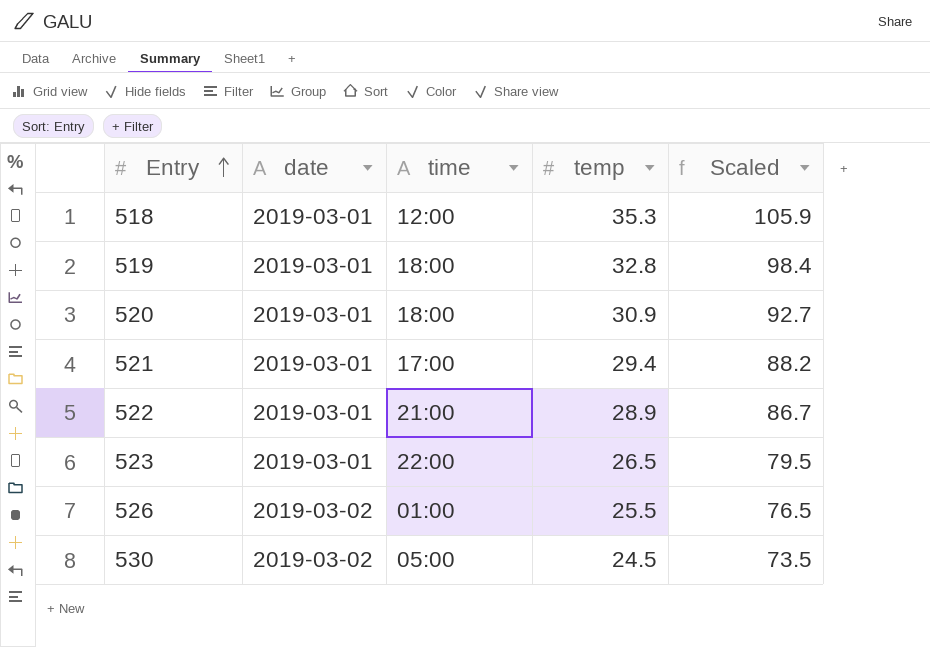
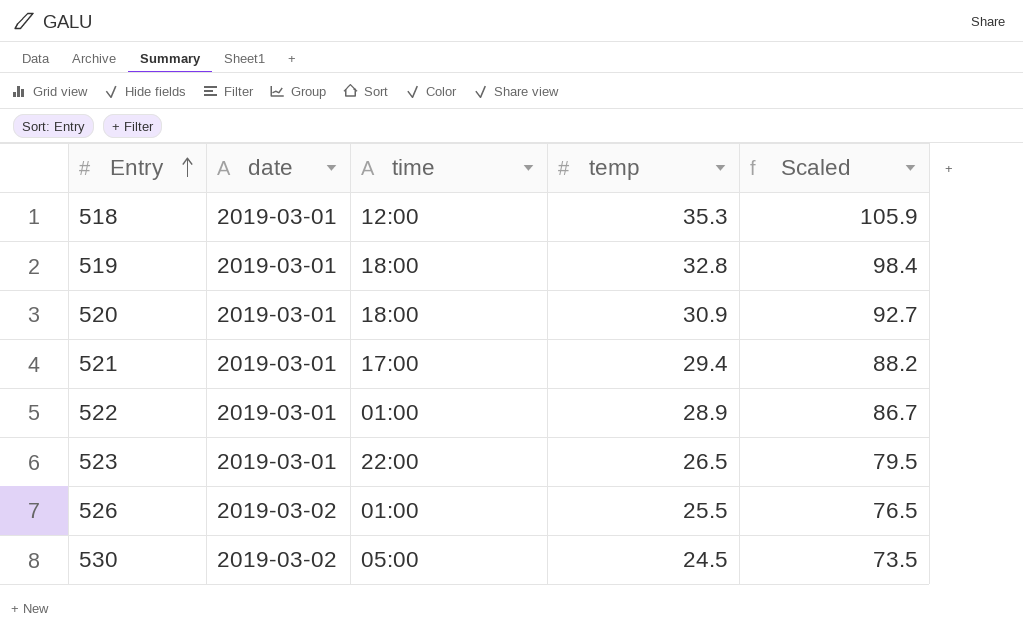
522 | time: 21:00 -> 01:00

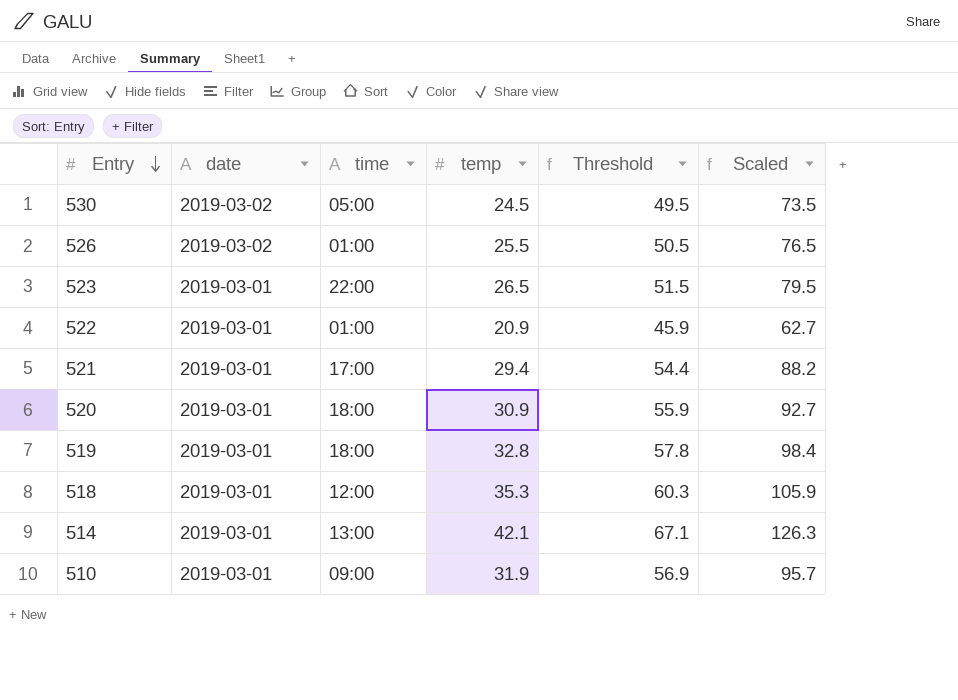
row order: Entry ascending -> Entry descending
column Threshold | formula: none -> [temp] + 25
522 | temp: 28.9 -> 20.9
522 | Scaled: 86.7 -> 62.7
row 514: none -> 2019-03-01 | 13:00 | 42.1 | 67.1 | 126.3
row 510: none -> 2019-03-01 | 09:00 | 31.9 | 56.9 | 95.7

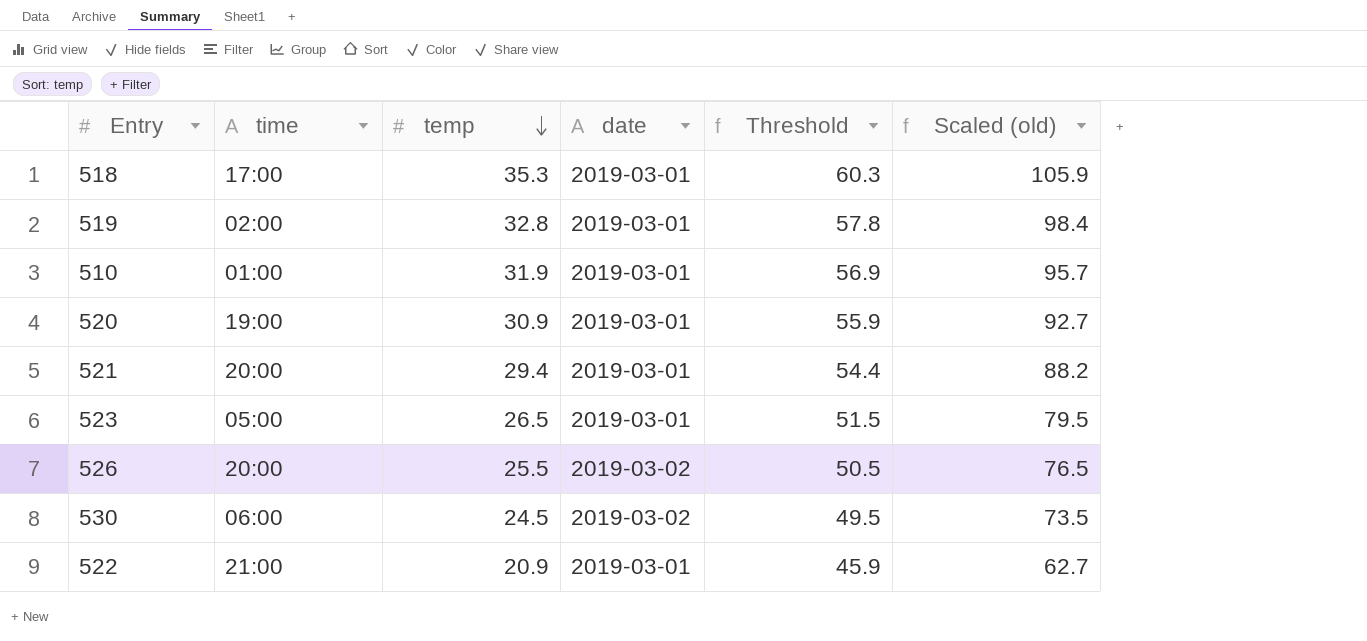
row order: Entry descending -> temp descending
column date | position: 2 -> 4
column name: Scaled -> Scaled (old)
row 514: 2019-03-01 | 13:00 | 42.1 | 67.1 | 126.3 -> none
518 | time: 12:00 -> 17:00
519 | time: 18:00 -> 02:00
510 | time: 09:00 -> 01:00
520 | time: 18:00 -> 19:00
521 | time: 17:00 -> 20:00
523 | time: 22:00 -> 05:00
526 | time: 01:00 -> 20:00
530 | time: 05:00 -> 06:00
522 | time: 01:00 -> 21:00

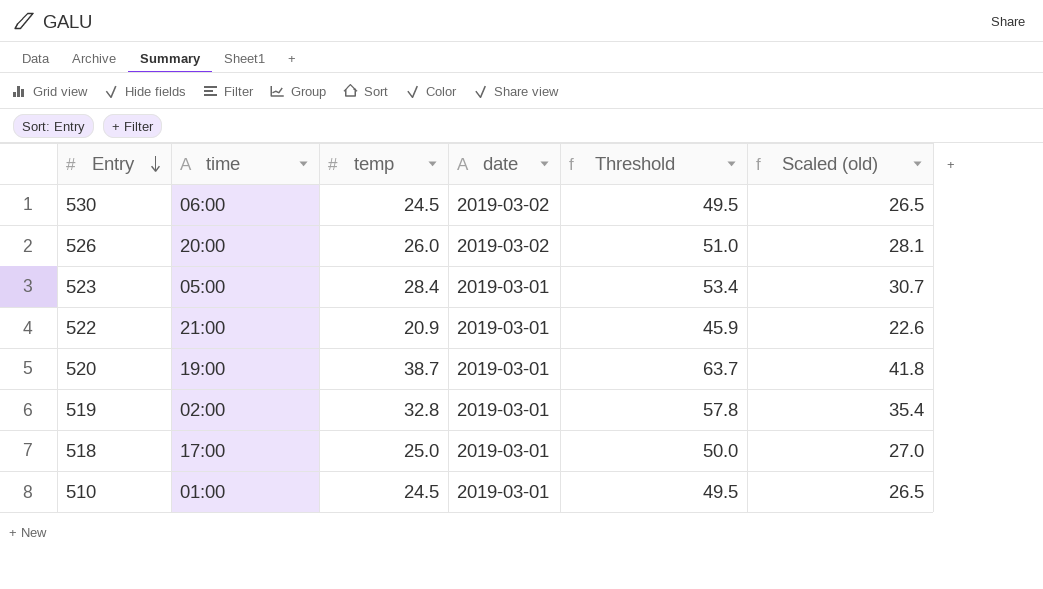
row order: temp descending -> Entry descending
column Scaled (old) | formula: [temp] * 3 -> [temp] * 1.08
row 521: 20:00 | 29.4 | 2019-03-01 | 54.4 | 88.2 -> none
526 | temp: 25.5 -> 26.0
526 | Threshold: 50.5 -> 51.0
523 | temp: 26.5 -> 28.4
523 | Threshold: 51.5 -> 53.4
520 | temp: 30.9 -> 38.7
520 | Threshold: 55.9 -> 63.7
518 | temp: 35.3 -> 25.0
518 | Threshold: 60.3 -> 50.0
510 | temp: 31.9 -> 24.5
510 | Threshold: 56.9 -> 49.5

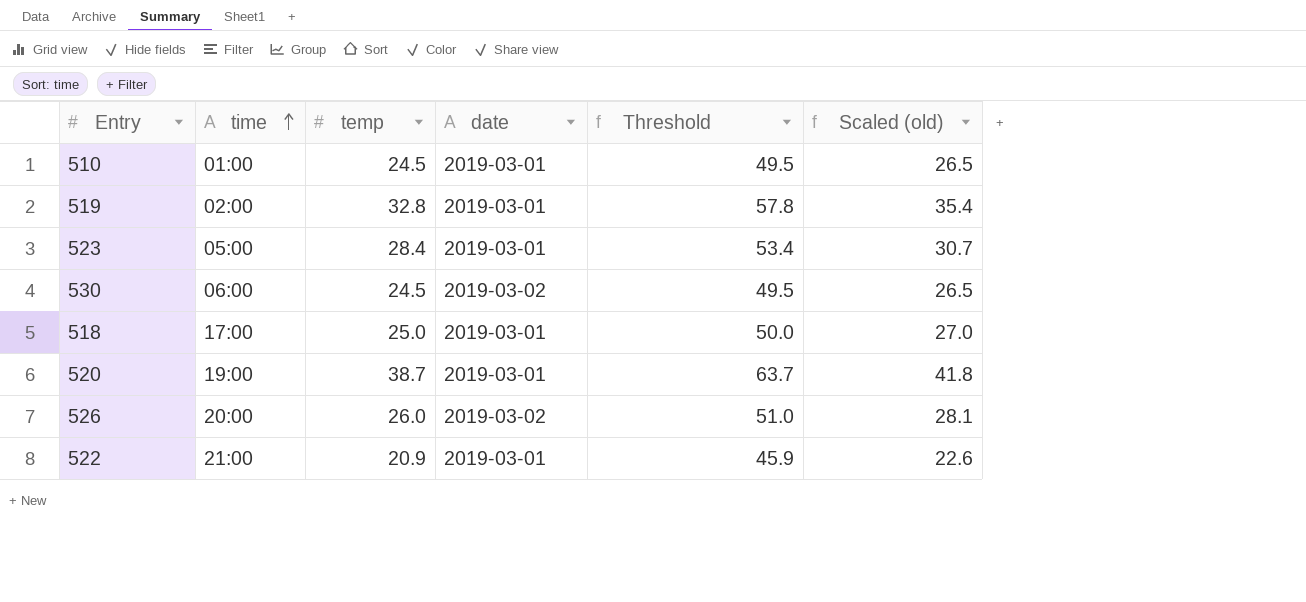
row order: Entry descending -> time ascending

